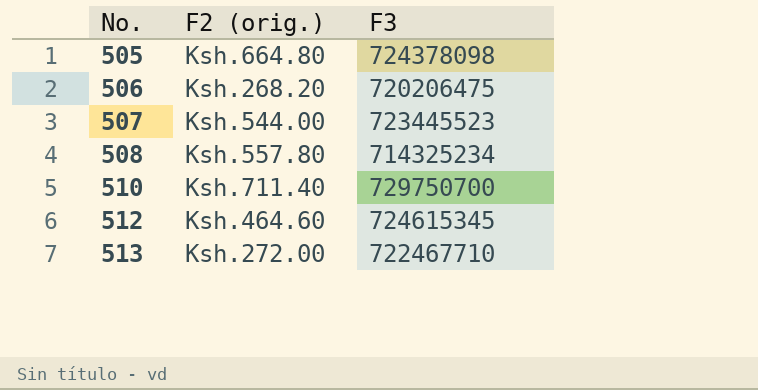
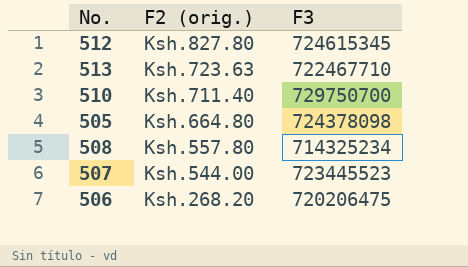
row order: No. ascending -> F2 (orig.) descending
512 | F2 (orig.): Ksh.464.60 -> Ksh.827.80
513 | F2 (orig.): Ksh.272.00 -> Ksh.723.63

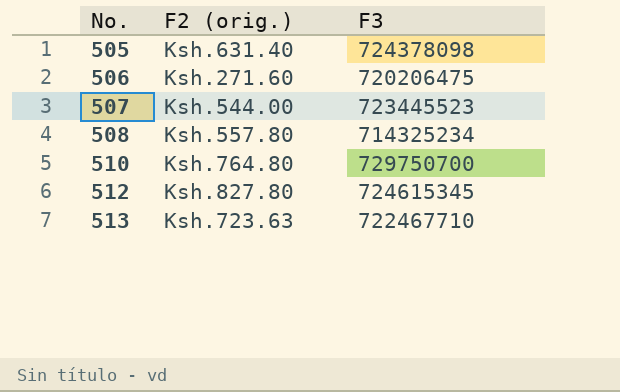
row order: F2 (orig.) descending -> No. ascending
505 | F2 (orig.): Ksh.664.80 -> Ksh.631.40
506 | F2 (orig.): Ksh.268.20 -> Ksh.271.60
510 | F2 (orig.): Ksh.711.40 -> Ksh.764.80

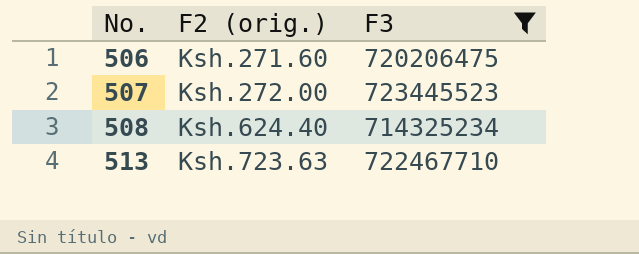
filter: none -> F3 <= 723445523
507 | F2 (orig.): Ksh.544.00 -> Ksh.272.00
508 | F2 (orig.): Ksh.557.80 -> Ksh.624.40

